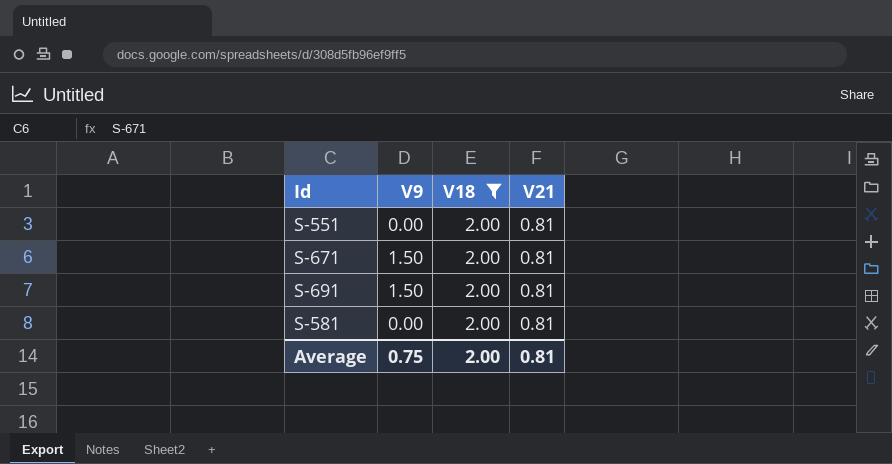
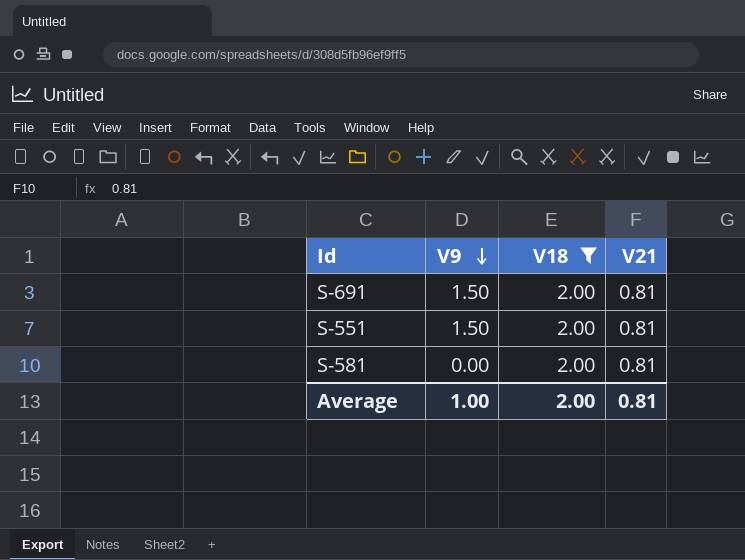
row order: none -> V9 descending
row S-671: 1.50 | 2.00 | 0.81 -> none
S-551 | V9: 0.00 -> 1.50
Average | V9: 0.75 -> 1.00

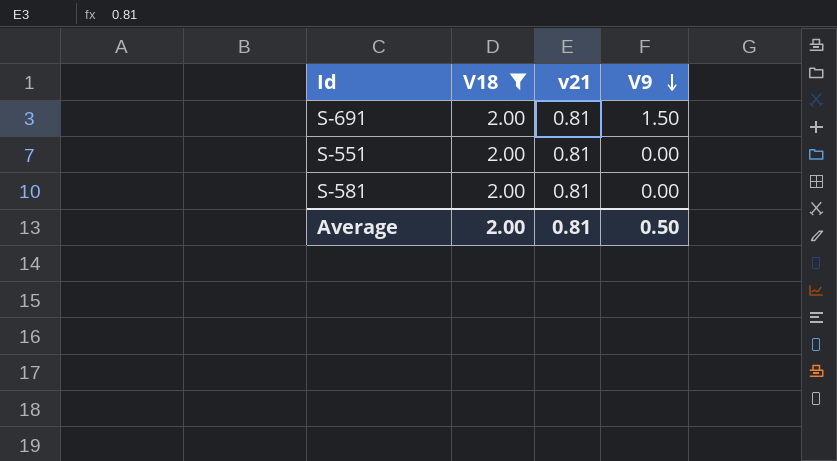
column name: V21 -> v21
column V9 | position: 2 -> 4
S-551 | V9: 1.50 -> 0.00
Average | V9: 1.00 -> 0.50

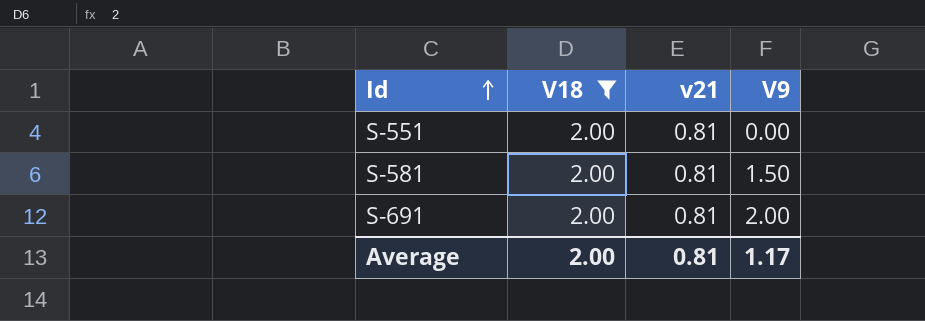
row order: V9 descending -> Id ascending
S-581 | V9: 0.00 -> 1.50
S-691 | V9: 1.50 -> 2.00
Average | V9: 0.50 -> 1.17

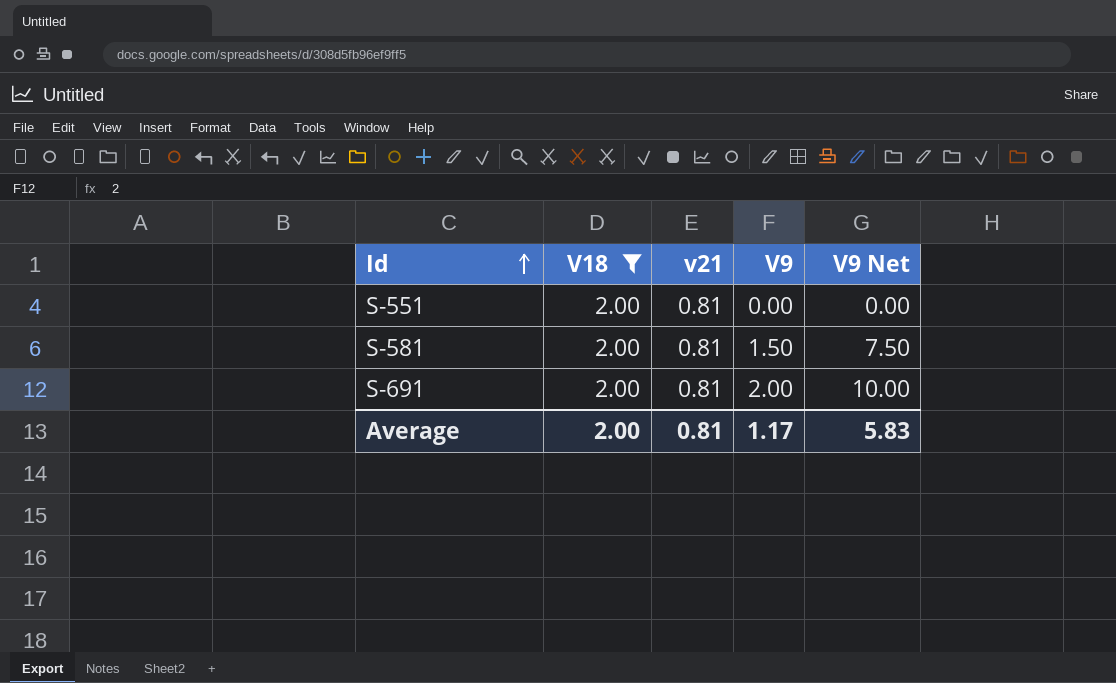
column V9 Net | formula: none -> [V9] * 5

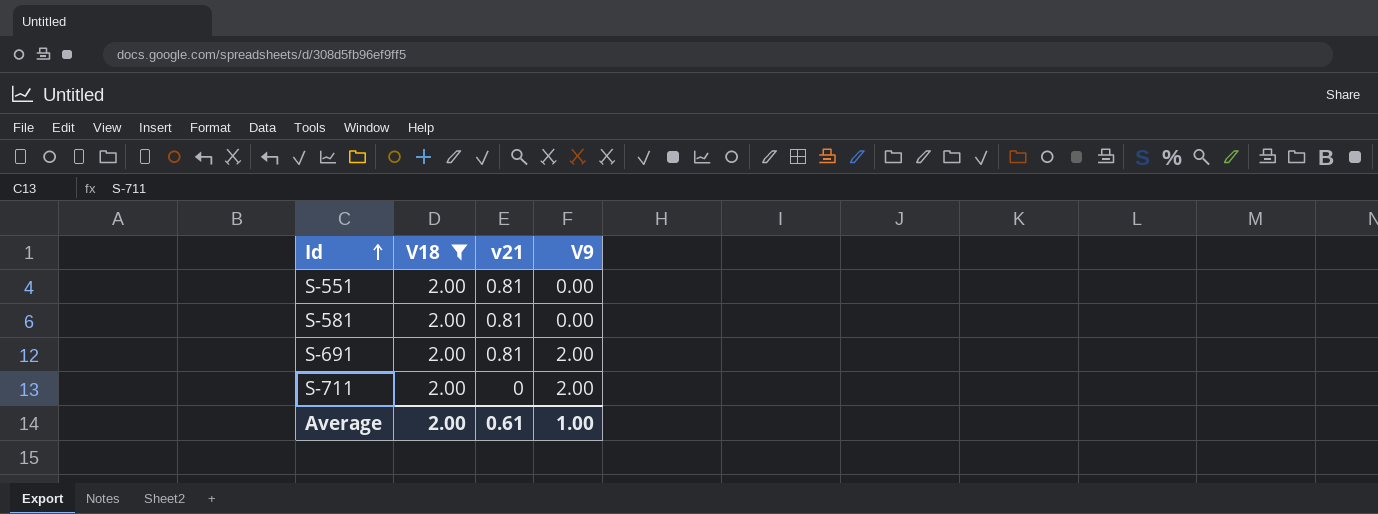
column V9 Net | formula: [V9] * 5 -> none
S-581 | V9: 1.50 -> 0.00
row S-711: none -> 2.00 | 0 | 2.00
Average | v21: 0.81 -> 0.61
Average | V9: 1.17 -> 1.00

